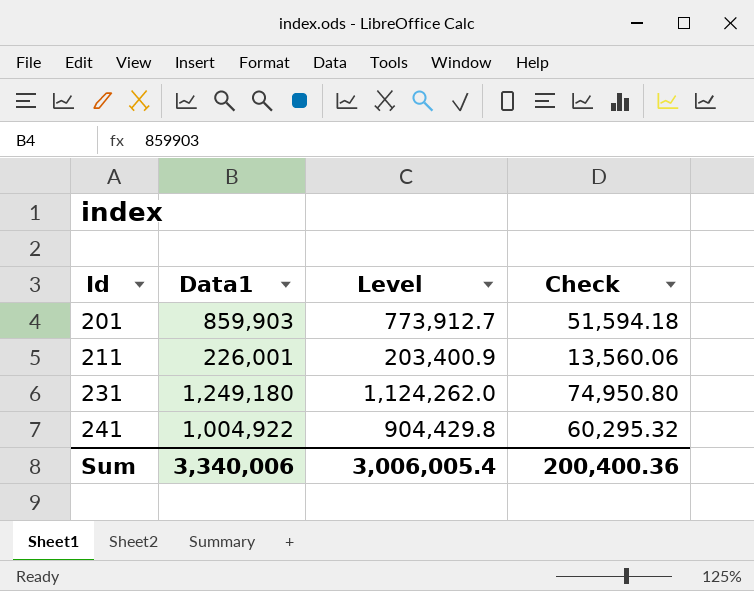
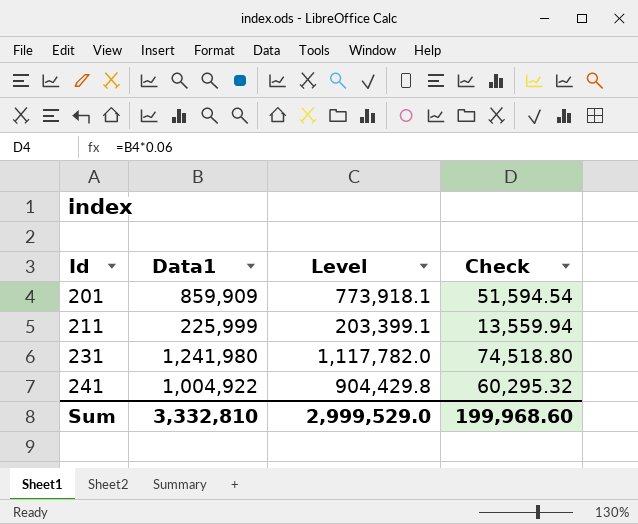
201 | Data1: 859,903 -> 859,909
201 | Level: 773,912.7 -> 773,918.1
201 | Check: 51,594.18 -> 51,594.54
211 | Data1: 226,001 -> 225,999
211 | Level: 203,400.9 -> 203,399.1
211 | Check: 13,560.06 -> 13,559.94
231 | Data1: 1,249,180 -> 1,241,980
231 | Level: 1,124,262.0 -> 1,117,782.0
231 | Check: 74,950.80 -> 74,518.80
Sum | Data1: 3,340,006 -> 3,332,810
Sum | Level: 3,006,005.4 -> 2,999,529.0
Sum | Check: 200,400.36 -> 199,968.60

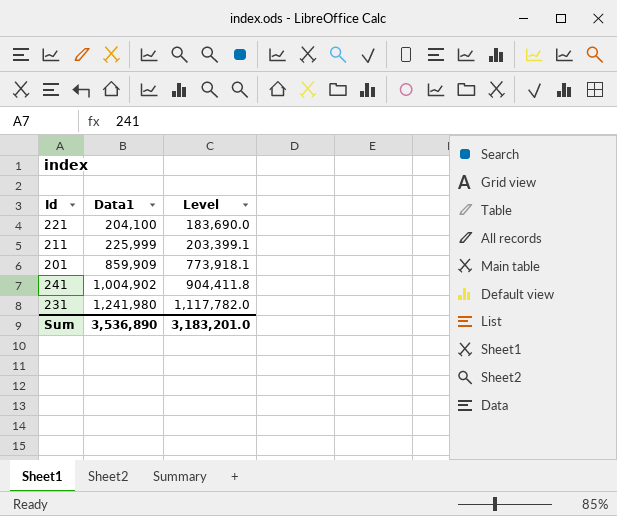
row order: Id ascending -> Data1 ascending
column Check | formula: [Data1] * 0.06 -> none
row 221: none -> 204,100 | 183,690.0
241 | Data1: 1,004,922 -> 1,004,902
241 | Level: 904,429.8 -> 904,411.8
Sum | Data1: 3,332,810 -> 3,536,890
Sum | Level: 2,999,529.0 -> 3,183,201.0

